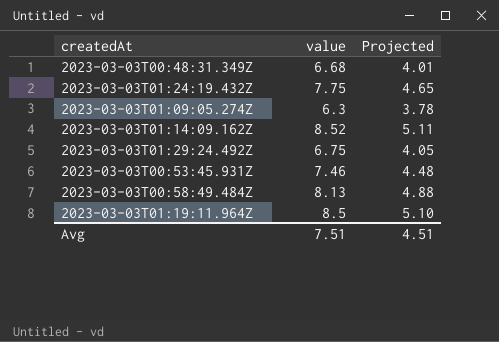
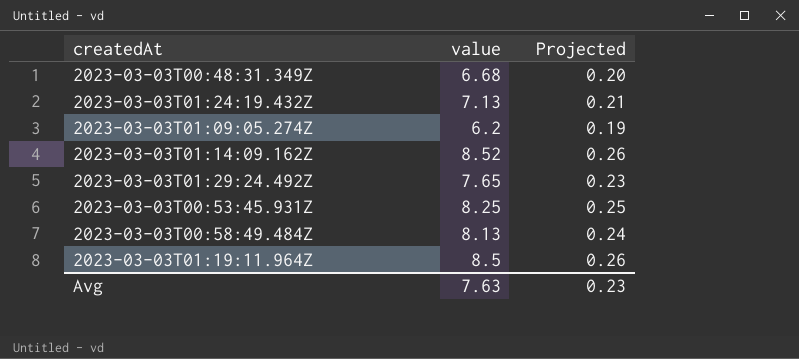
column Projected | formula: [value] * 0.6 -> [value] * 0.03
2023-03-03T01:24:19.432Z | value: 7.75 -> 7.13
2023-03-03T01:09:05.274Z | value: 6.3 -> 6.2
2023-03-03T01:29:24.492Z | value: 6.75 -> 7.65
2023-03-03T00:53:45.931Z | value: 7.46 -> 8.25
Avg | value: 7.51 -> 7.63
Avg | Projected: 4.51 -> 0.23

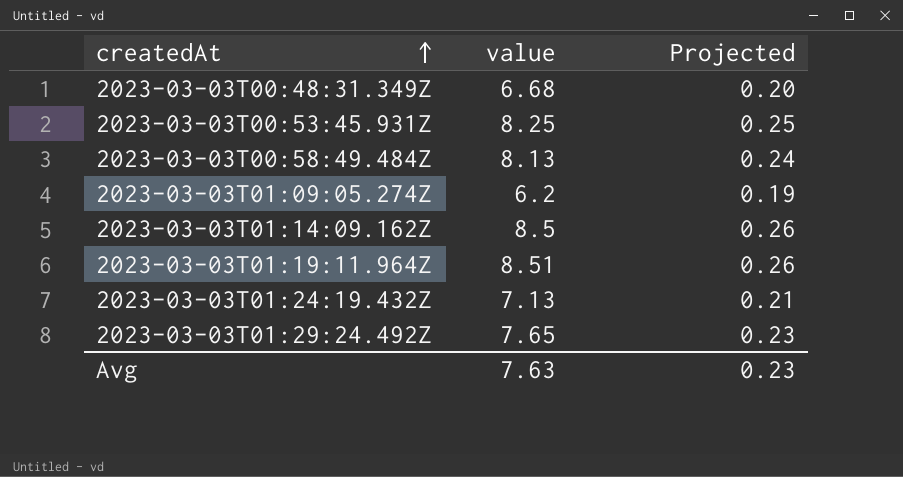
row order: none -> createdAt ascending
2023-03-03T01:14:09.162Z | value: 8.52 -> 8.5
2023-03-03T01:19:11.964Z | value: 8.5 -> 8.51

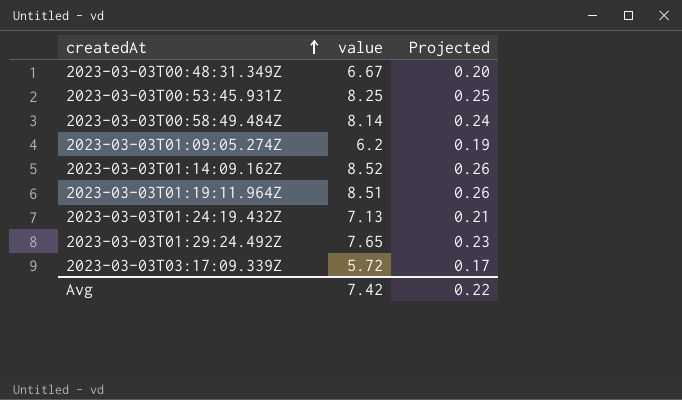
2023-03-03T00:48:31.349Z | value: 6.68 -> 6.67
2023-03-03T00:58:49.484Z | value: 8.13 -> 8.14
2023-03-03T01:14:09.162Z | value: 8.5 -> 8.52
row 2023-03-03T03:17:09.339Z: none -> 5.72 | 0.17
Avg | value: 7.63 -> 7.42
Avg | Projected: 0.23 -> 0.22

